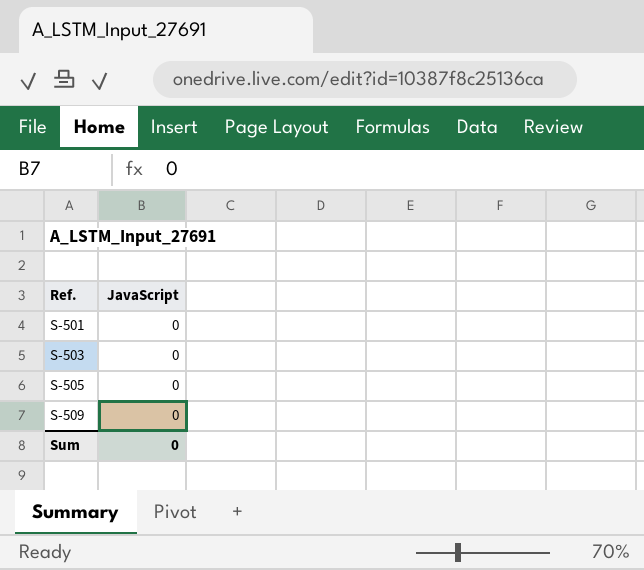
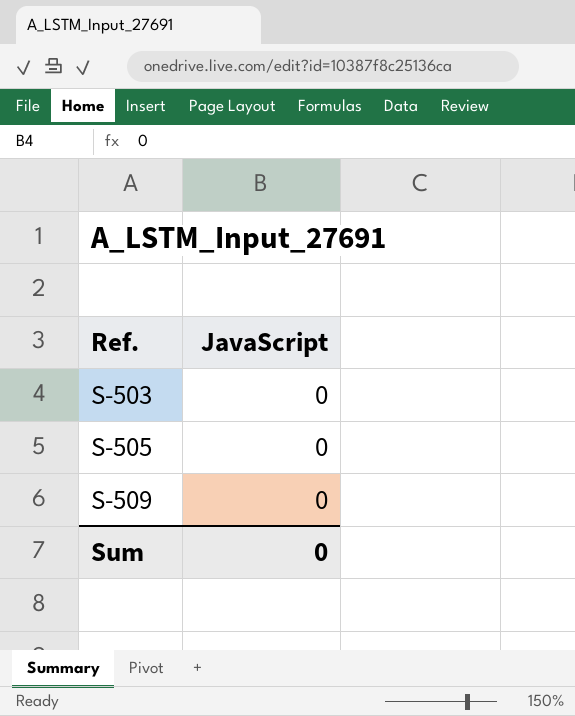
row S-501: 0 -> none

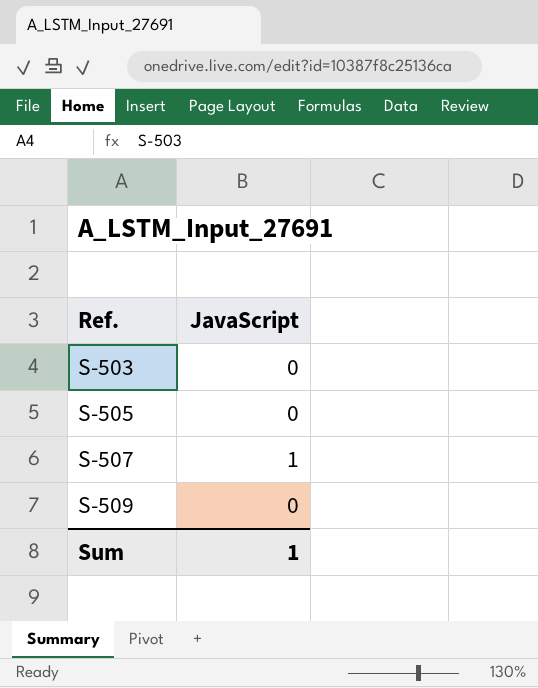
row S-507: none -> 1
Sum | JavaScript: 0 -> 1

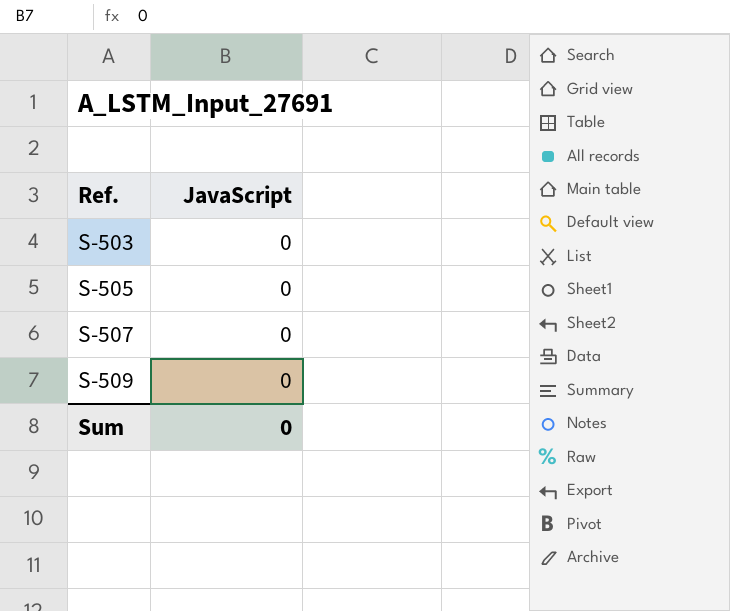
S-507 | JavaScript: 1 -> 0
Sum | JavaScript: 1 -> 0

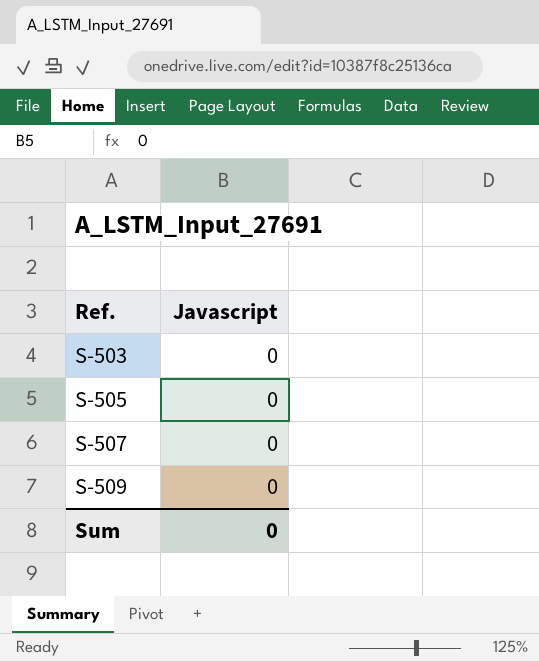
column name: JavaScript -> Javascript

